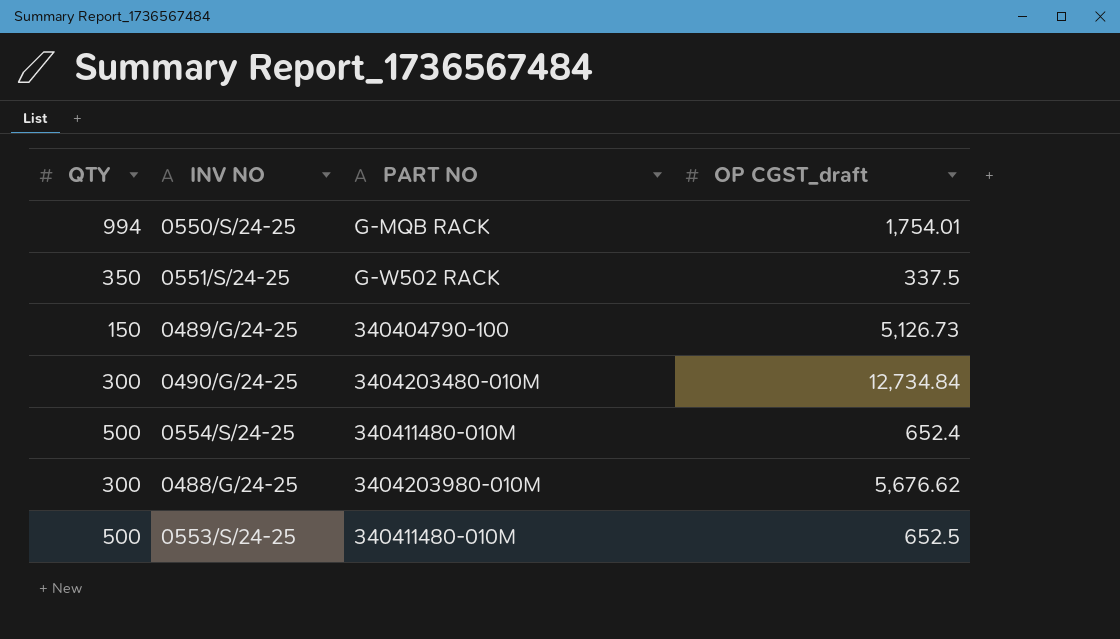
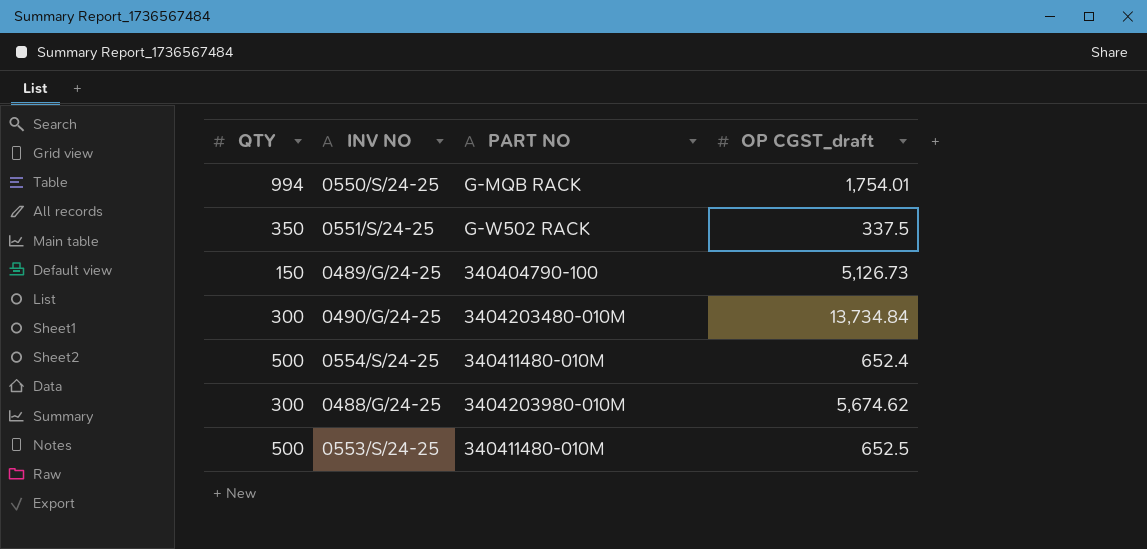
0490/G/24-25 | OP CGST_draft: 12,734.84 -> 13,734.84
0488/G/24-25 | OP CGST_draft: 5,676.62 -> 5,674.62

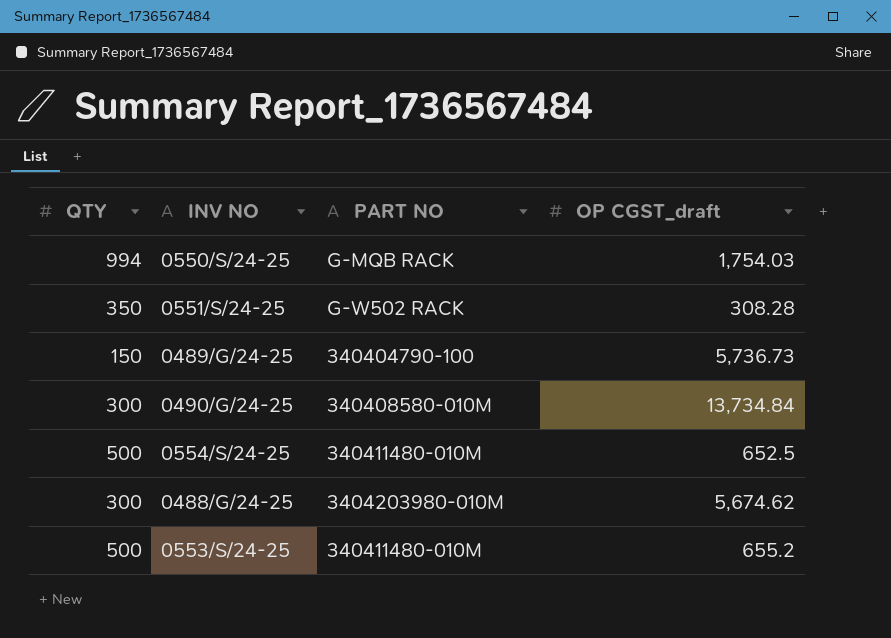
0550/S/24-25 | OP CGST_draft: 1,754.01 -> 1,754.03
0551/S/24-25 | OP CGST_draft: 337.5 -> 308.28
0489/G/24-25 | OP CGST_draft: 5,126.73 -> 5,736.73
0490/G/24-25 | PART NO: 3404203480-010M -> 340408580-010M
0554/S/24-25 | OP CGST_draft: 652.4 -> 652.5
0553/S/24-25 | OP CGST_draft: 652.5 -> 655.2

